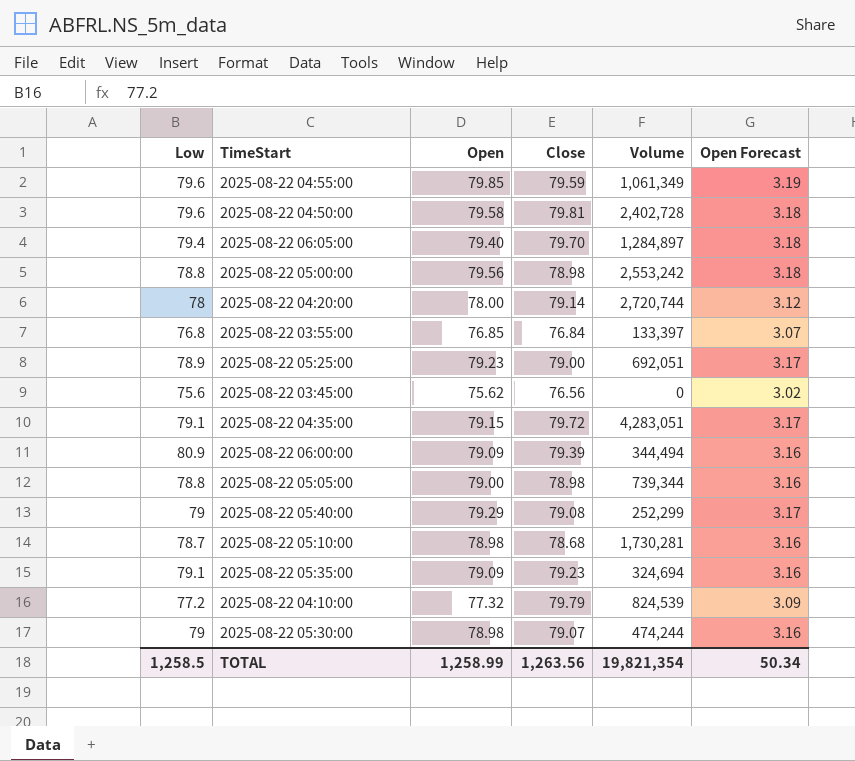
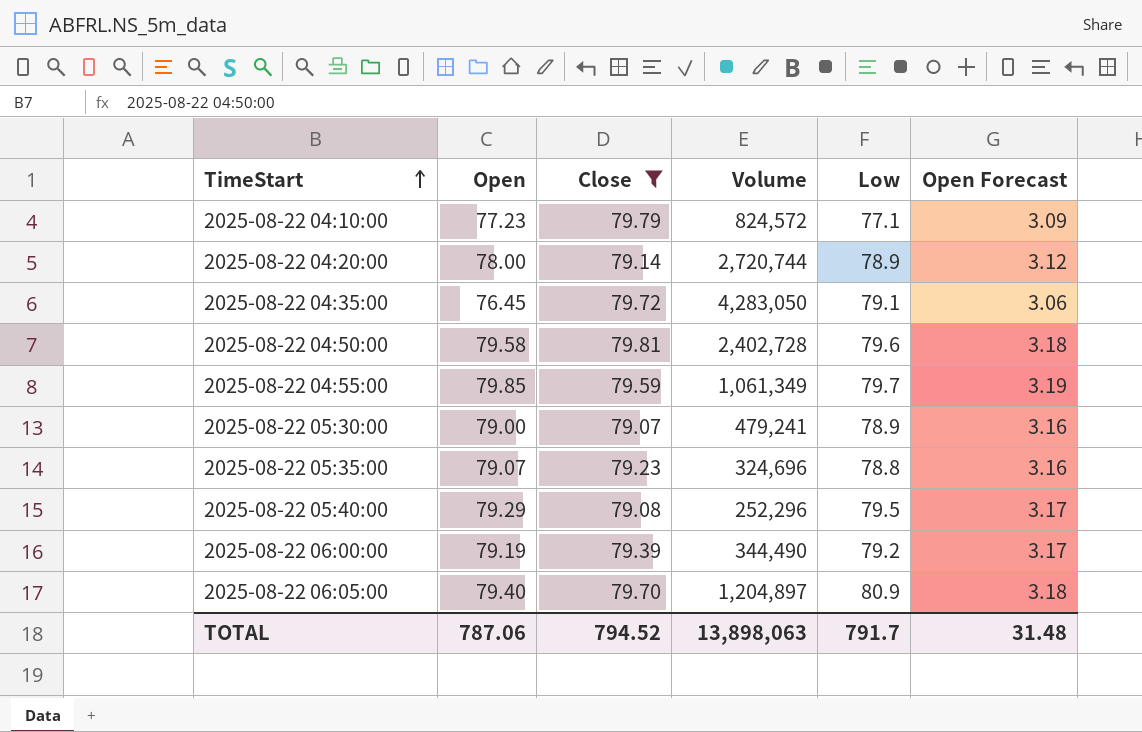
filter: none -> Close >= 79.07
row order: none -> TimeStart ascending
column Low | position: 1 -> 5
2025-08-22 04:10:00 | Open: 77.32 -> 77.23
2025-08-22 04:10:00 | Volume: 824,539 -> 824,572
2025-08-22 04:10:00 | Low: 77.2 -> 77.1
2025-08-22 04:20:00 | Low: 78 -> 78.9
2025-08-22 04:35:00 | Open: 79.15 -> 76.45
2025-08-22 04:35:00 | Volume: 4,283,051 -> 4,283,050
2025-08-22 04:35:00 | Open Forecast: 3.17 -> 3.06
2025-08-22 04:55:00 | Low: 79.6 -> 79.7
2025-08-22 05:30:00 | Open: 78.98 -> 79.00
2025-08-22 05:30:00 | Volume: 474,244 -> 479,241
2025-08-22 05:30:00 | Low: 79 -> 78.9
2025-08-22 05:35:00 | Open: 79.09 -> 79.07
2025-08-22 05:35:00 | Volume: 324,694 -> 324,696
2025-08-22 05:35:00 | Low: 79.1 -> 78.8
2025-08-22 05:40:00 | Volume: 252,299 -> 252,296
2025-08-22 05:40:00 | Low: 79 -> 79.5
2025-08-22 06:00:00 | Open: 79.09 -> 79.19
2025-08-22 06:00:00 | Volume: 344,494 -> 344,490
2025-08-22 06:00:00 | Low: 80.9 -> 79.2
2025-08-22 06:00:00 | Open Forecast: 3.16 -> 3.17
2025-08-22 06:05:00 | Volume: 1,284,897 -> 1,204,897
2025-08-22 06:05:00 | Low: 79.4 -> 80.9
TOTAL | Open: 1,258.99 -> 787.06
TOTAL | Close: 1,263.56 -> 794.52
TOTAL | Volume: 19,821,354 -> 13,898,063
TOTAL | Low: 1,258.5 -> 791.7
TOTAL | Open Forecast: 50.34 -> 31.48

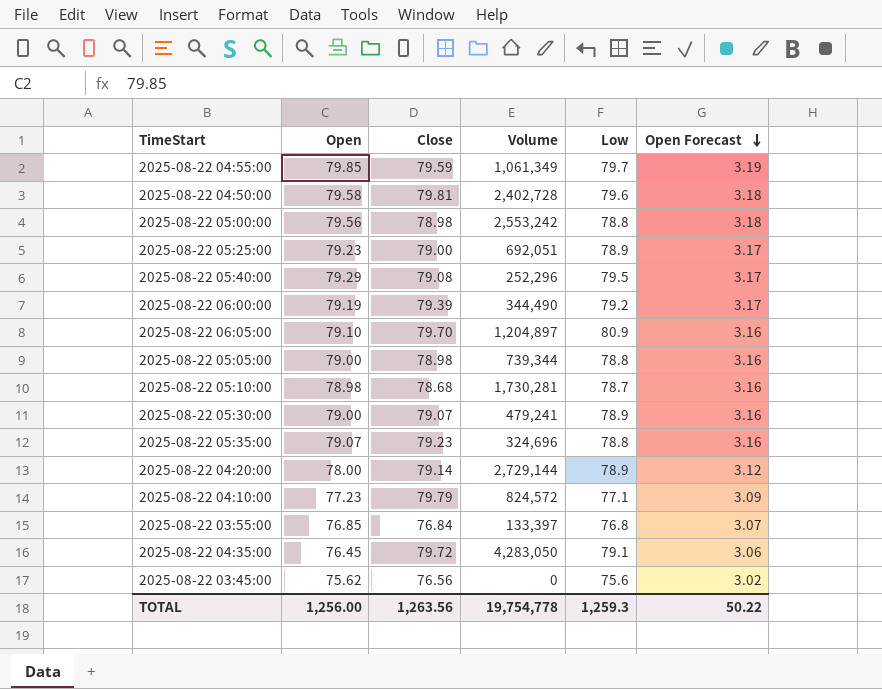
filter: Close >= 79.07 -> none
row order: TimeStart ascending -> Open Forecast descending
2025-08-22 06:05:00 | Open: 79.40 -> 79.10
2025-08-22 06:05:00 | Open Forecast: 3.18 -> 3.16
2025-08-22 04:20:00 | Volume: 2,720,744 -> 2,729,144
TOTAL | Open: 787.06 -> 1,256.00
TOTAL | Close: 794.52 -> 1,263.56
TOTAL | Volume: 13,898,063 -> 19,754,778
TOTAL | Low: 791.7 -> 1,259.3
TOTAL | Open Forecast: 31.48 -> 50.22

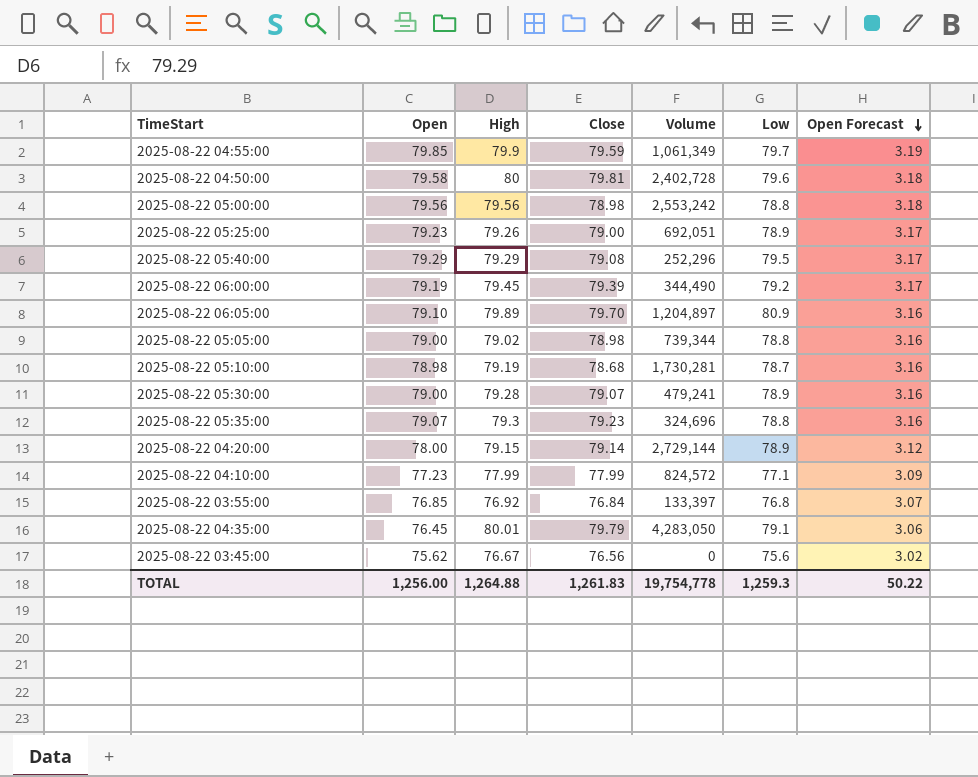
column High | position: none -> 3
2025-08-22 04:10:00 | Close: 79.79 -> 77.99
2025-08-22 04:35:00 | Close: 79.72 -> 79.79
TOTAL | Close: 1,263.56 -> 1,261.83

